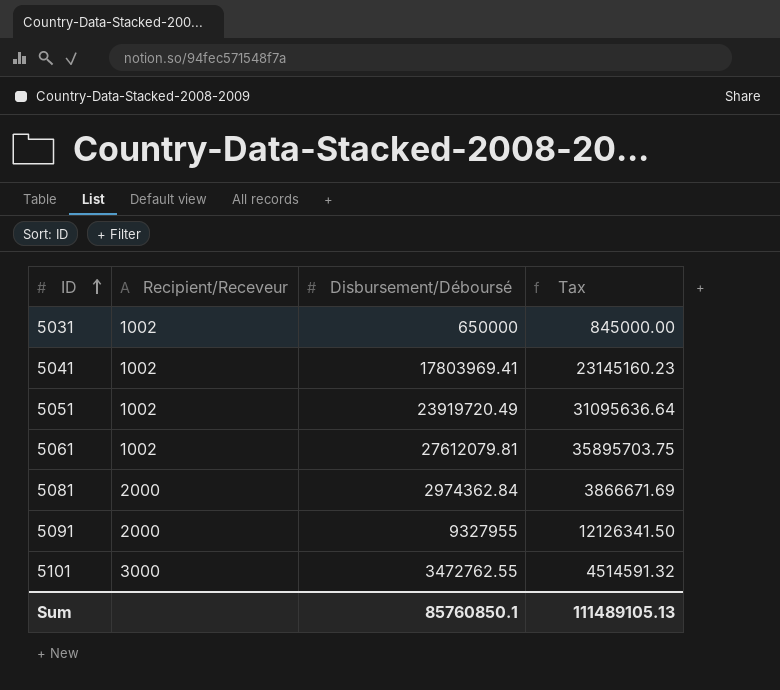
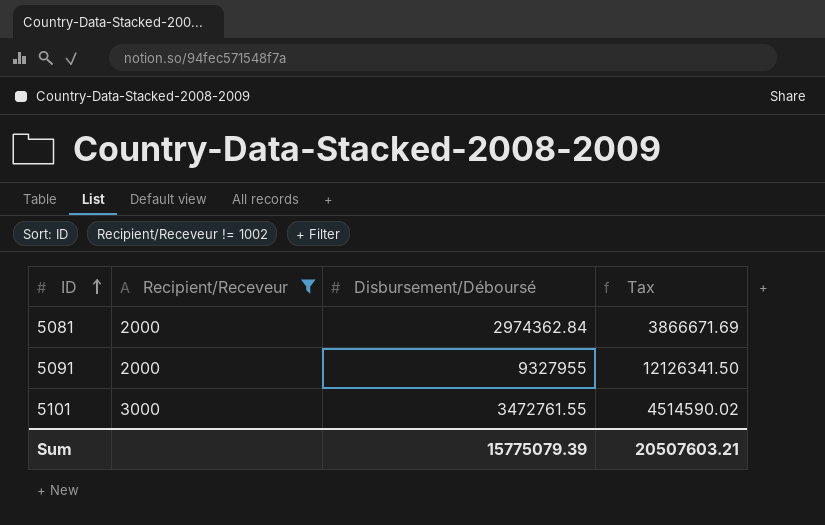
filter: none -> Recipient/Receveur != 1002
5101 | Disbursement/Déboursé: 3472762.55 -> 3472761.55
5101 | Tax: 4514591.32 -> 4514590.02
Sum | Disbursement/Déboursé: 85760850.1 -> 15775079.39
Sum | Tax: 111489105.13 -> 20507603.21

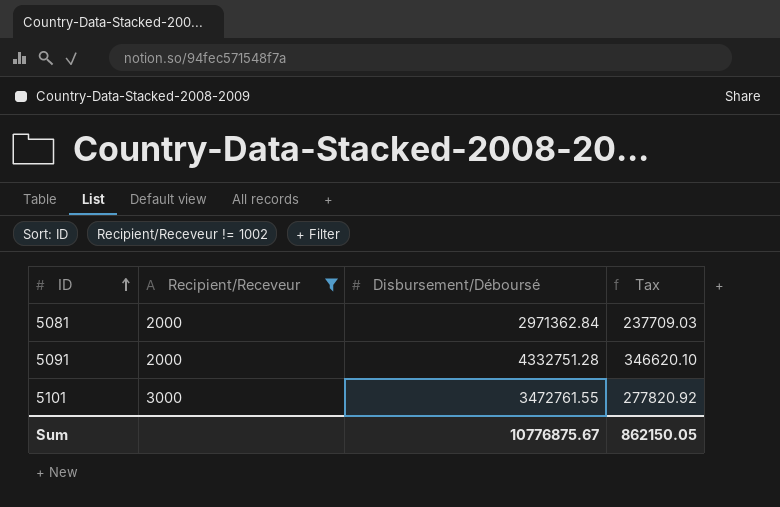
column Tax | formula: [Disbursement/Déboursé] * 1.3 -> [Disbursement/Déboursé] * 0.08
5081 | Disbursement/Déboursé: 2974362.84 -> 2971362.84
5091 | Disbursement/Déboursé: 9327955 -> 4332751.28
Sum | Disbursement/Déboursé: 15775079.39 -> 10776875.67
Sum | Tax: 20507603.21 -> 862150.05

